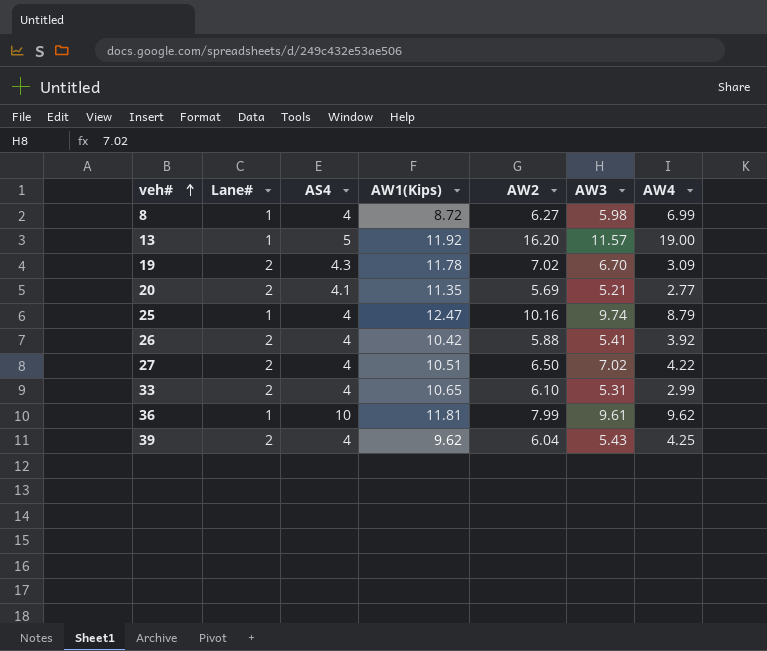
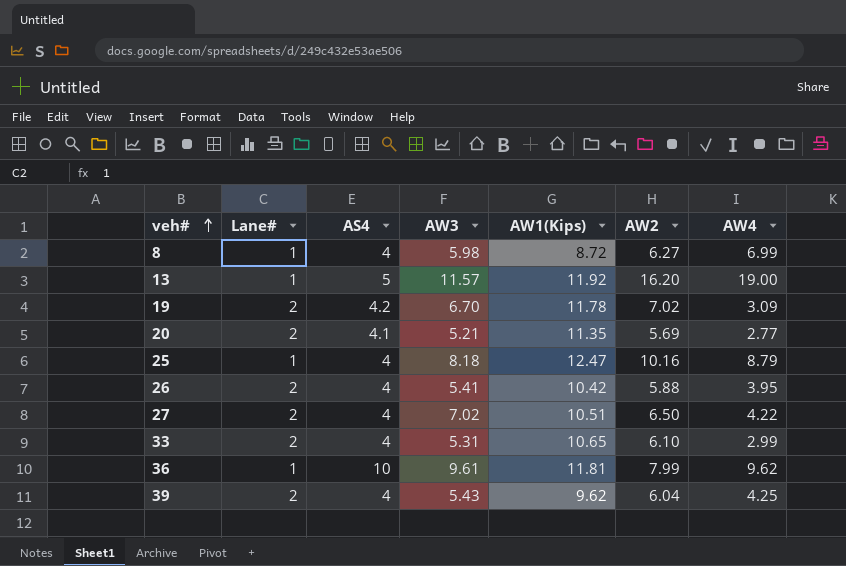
column AW3 | position: 6 -> 4
19 | AS4: 4.3 -> 4.2
25 | AW3: 9.74 -> 8.18
26 | AW4: 3.92 -> 3.95

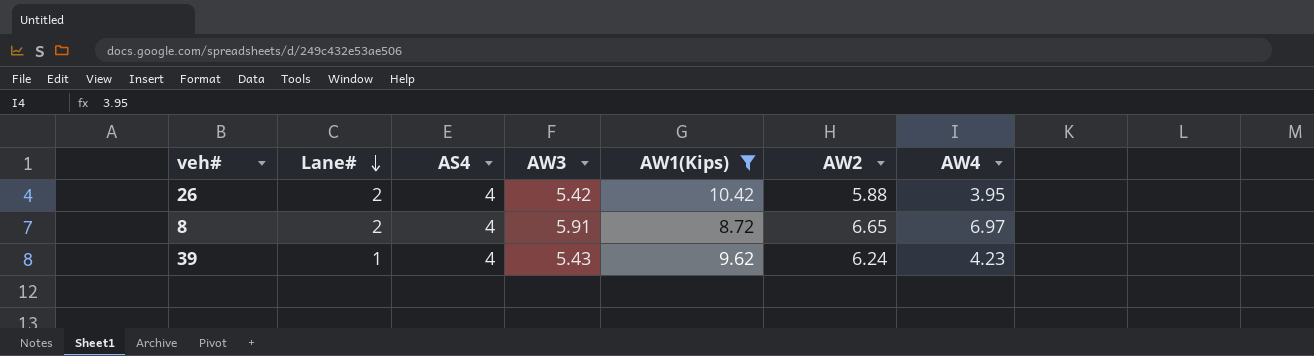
filter: none -> AW1(Kips) <= 10.42
row order: veh# ascending -> Lane# descending
26 | AW3: 5.41 -> 5.42
8 | Lane#: 1 -> 2
8 | AW3: 5.98 -> 5.91
8 | AW2: 6.27 -> 6.65
8 | AW4: 6.99 -> 6.97
39 | Lane#: 2 -> 1
39 | AW2: 6.04 -> 6.24
39 | AW4: 4.25 -> 4.23

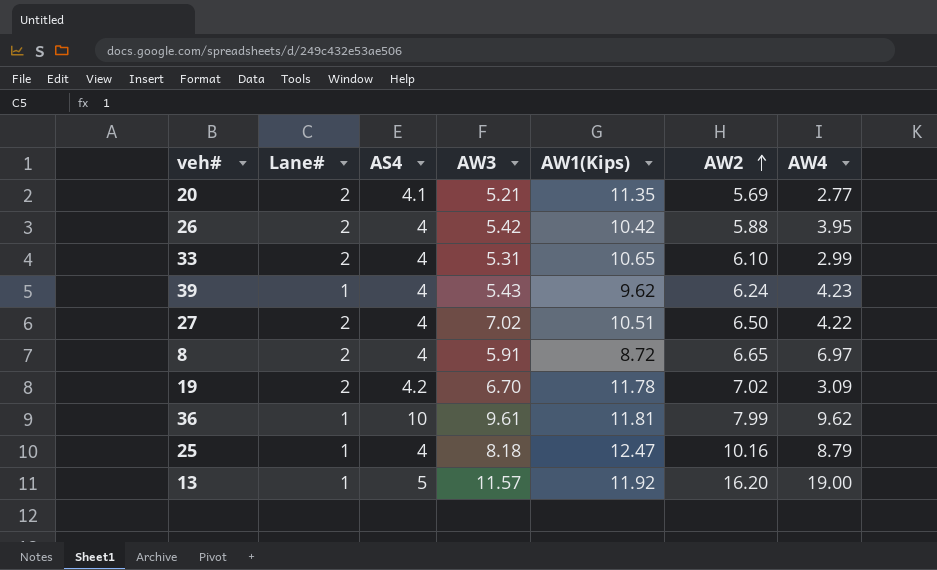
filter: AW1(Kips) <= 10.42 -> none
row order: Lane# descending -> AW2 ascending

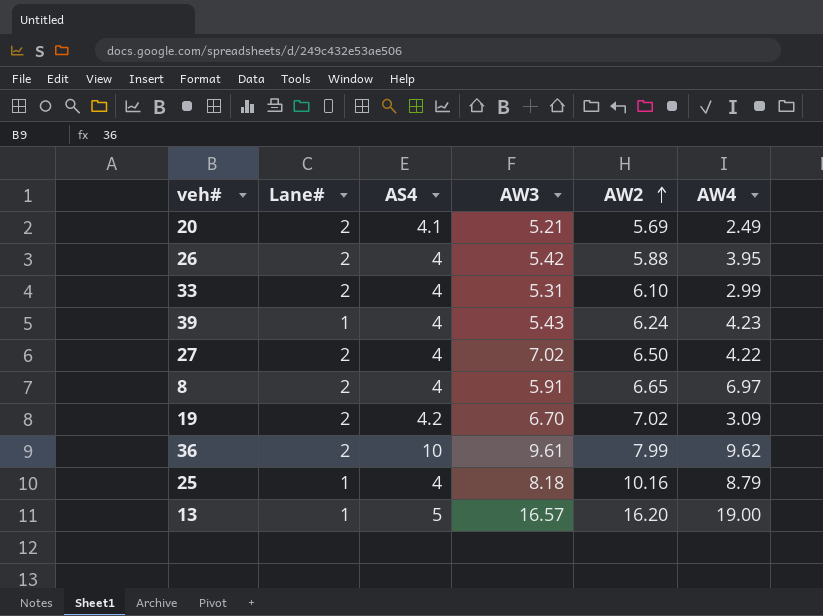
column AW1(Kips) | position: 5 -> none
20 | AW4: 2.77 -> 2.49
36 | Lane#: 1 -> 2
13 | AW3: 11.57 -> 16.57

